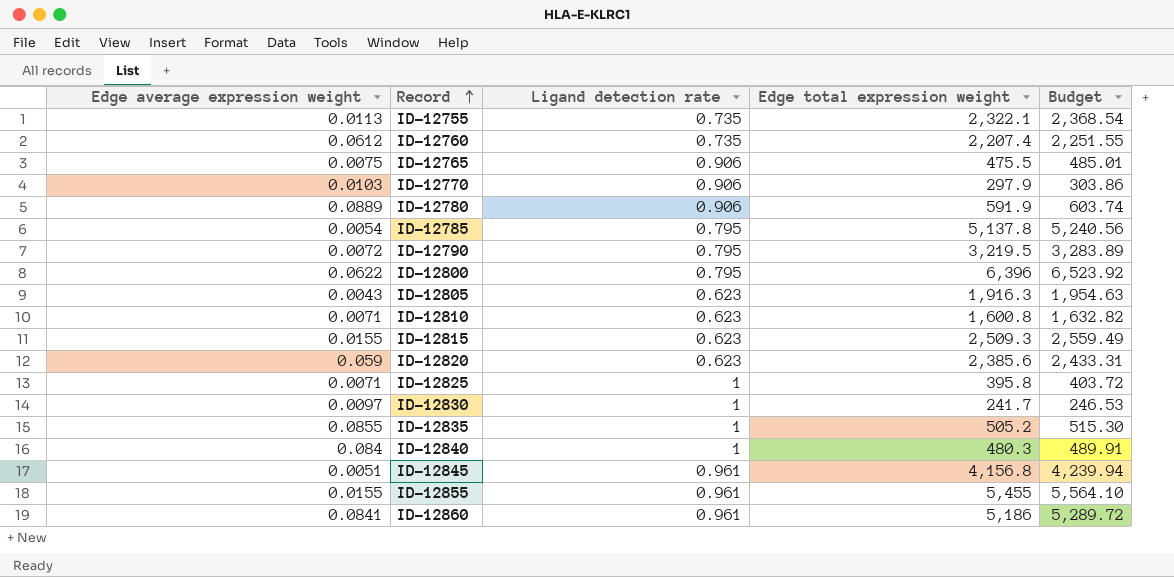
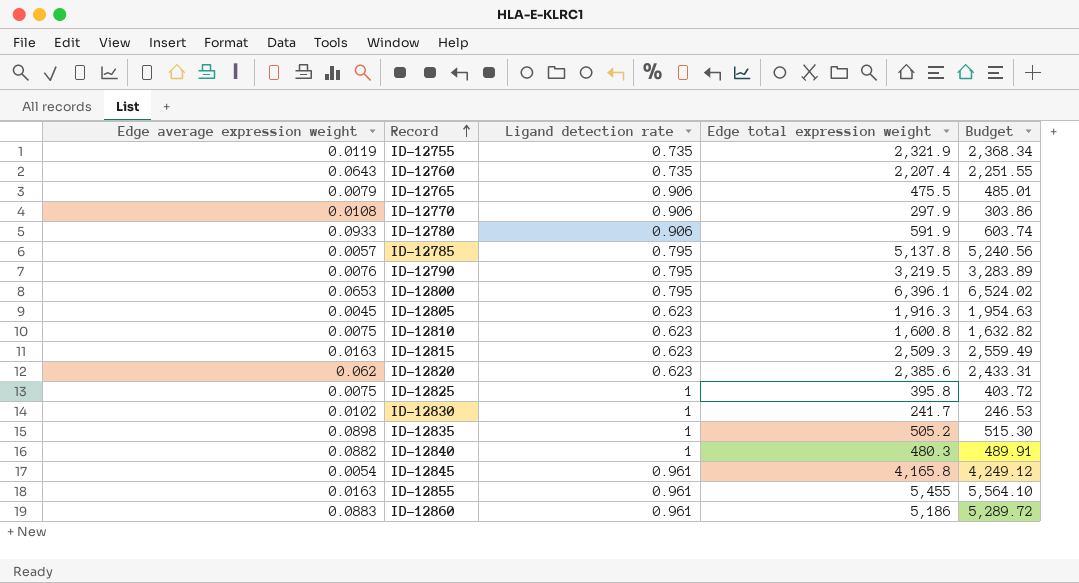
ID-12755 | Edge average expression weight: 0.0113 -> 0.0119
ID-12755 | Edge total expression weight: 2,322.1 -> 2,321.9
ID-12755 | Budget: 2,368.54 -> 2,368.34
ID-12760 | Edge average expression weight: 0.0612 -> 0.0643
ID-12765 | Edge average expression weight: 0.0075 -> 0.0079
ID-12770 | Edge average expression weight: 0.0103 -> 0.0108
ID-12780 | Edge average expression weight: 0.0889 -> 0.0933
ID-12785 | Edge average expression weight: 0.0054 -> 0.0057
ID-12790 | Edge average expression weight: 0.0072 -> 0.0076
ID-12800 | Edge average expression weight: 0.0622 -> 0.0653
ID-12800 | Edge total expression weight: 6,396 -> 6,396.1
ID-12800 | Budget: 6,523.92 -> 6,524.02
ID-12805 | Edge average expression weight: 0.0043 -> 0.0045
ID-12810 | Edge average expression weight: 0.0071 -> 0.0075
ID-12815 | Edge average expression weight: 0.0155 -> 0.0163
ID-12820 | Edge average expression weight: 0.059 -> 0.062
ID-12825 | Edge average expression weight: 0.0071 -> 0.0075
ID-12830 | Edge average expression weight: 0.0097 -> 0.0102
ID-12835 | Edge average expression weight: 0.0855 -> 0.0898
ID-12840 | Edge average expression weight: 0.084 -> 0.0882
ID-12845 | Edge average expression weight: 0.0051 -> 0.0054
ID-12845 | Edge total expression weight: 4,156.8 -> 4,165.8
ID-12845 | Budget: 4,239.94 -> 4,249.12
ID-12855 | Edge average expression weight: 0.0155 -> 0.0163
ID-12860 | Edge average expression weight: 0.0841 -> 0.0883

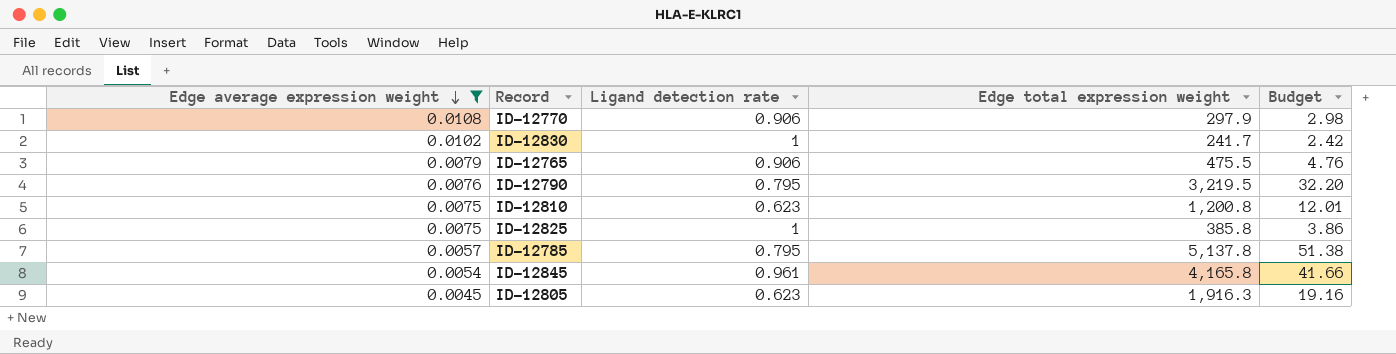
filter: none -> Edge average expression weight <= 0.0108
row order: Record ascending -> Edge average expression weight descending
column Budget | formula: [Edge total expression weight] * 1.02 -> [Edge total expression weight] * 0.01
ID-12810 | Edge total expression weight: 1,600.8 -> 1,200.8
ID-12825 | Edge total expression weight: 395.8 -> 385.8

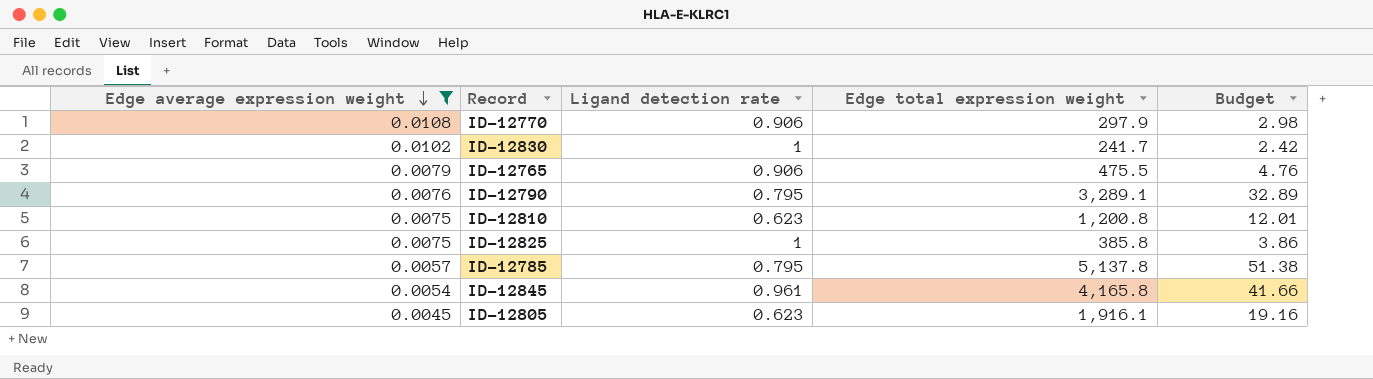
ID-12790 | Edge total expression weight: 3,219.5 -> 3,289.1
ID-12790 | Budget: 32.20 -> 32.89
ID-12805 | Edge total expression weight: 1,916.3 -> 1,916.1

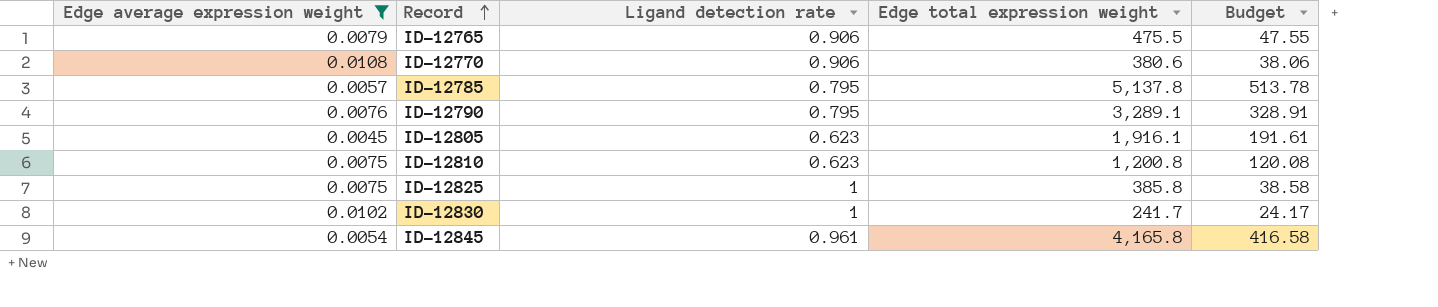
row order: Edge average expression weight descending -> Record ascending
column Budget | formula: [Edge total expression weight] * 0.01 -> [Edge total expression weight] * 0.1
ID-12770 | Edge total expression weight: 297.9 -> 380.6

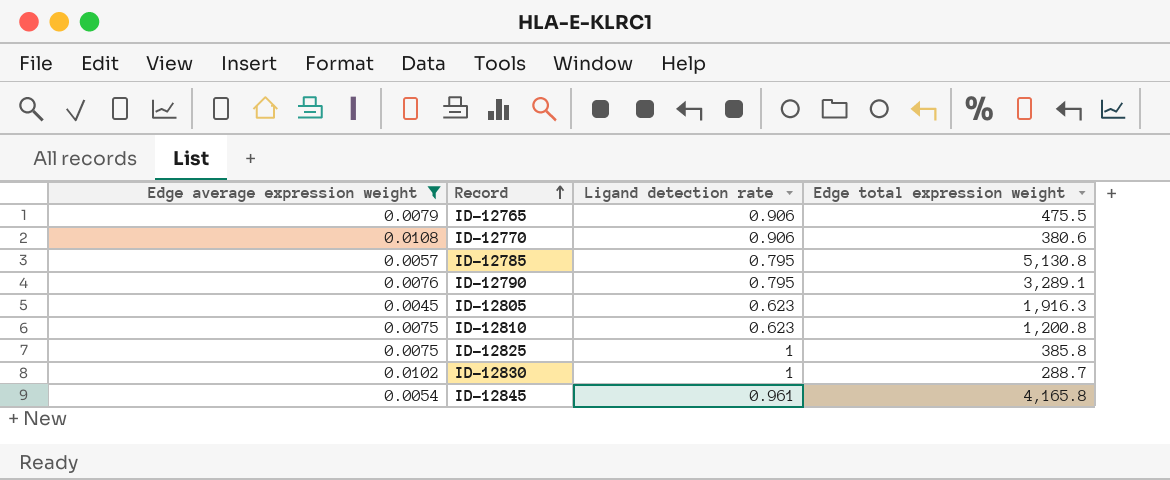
column Budget | formula: [Edge total expression weight] * 0.1 -> none
ID-12785 | Edge total expression weight: 5,137.8 -> 5,130.8
ID-12805 | Edge total expression weight: 1,916.1 -> 1,916.3
ID-12830 | Edge total expression weight: 241.7 -> 288.7

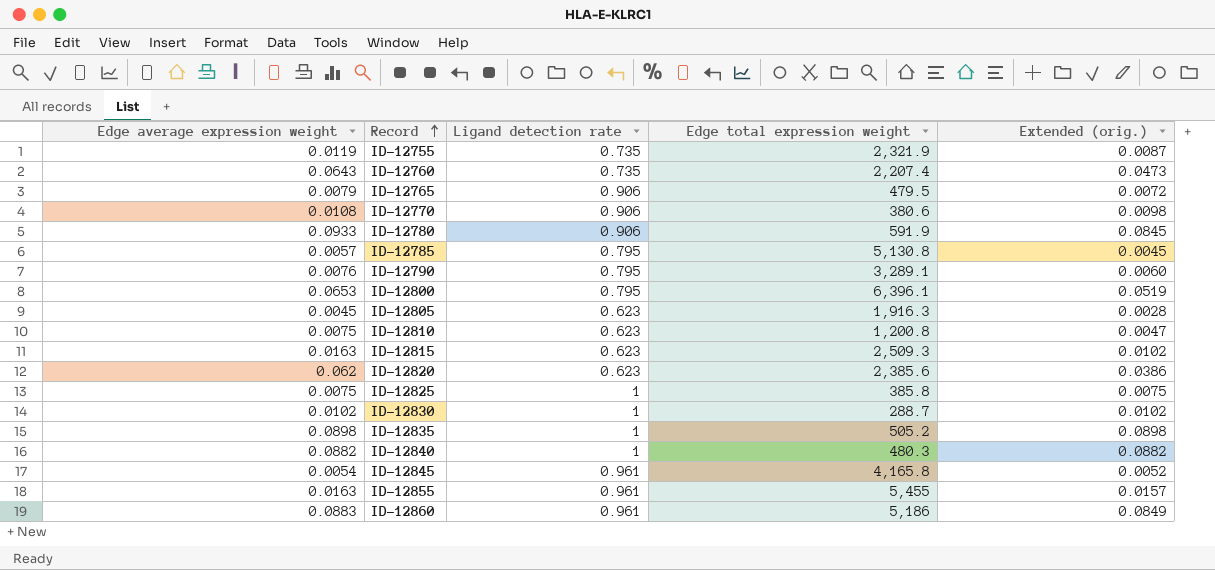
filter: Edge average expression weight <= 0.0108 -> none
column Extended (orig.) | formula: none -> [Edge average expression weight] * [Ligand detection rate]
ID-12765 | Edge total expression weight: 475.5 -> 479.5

